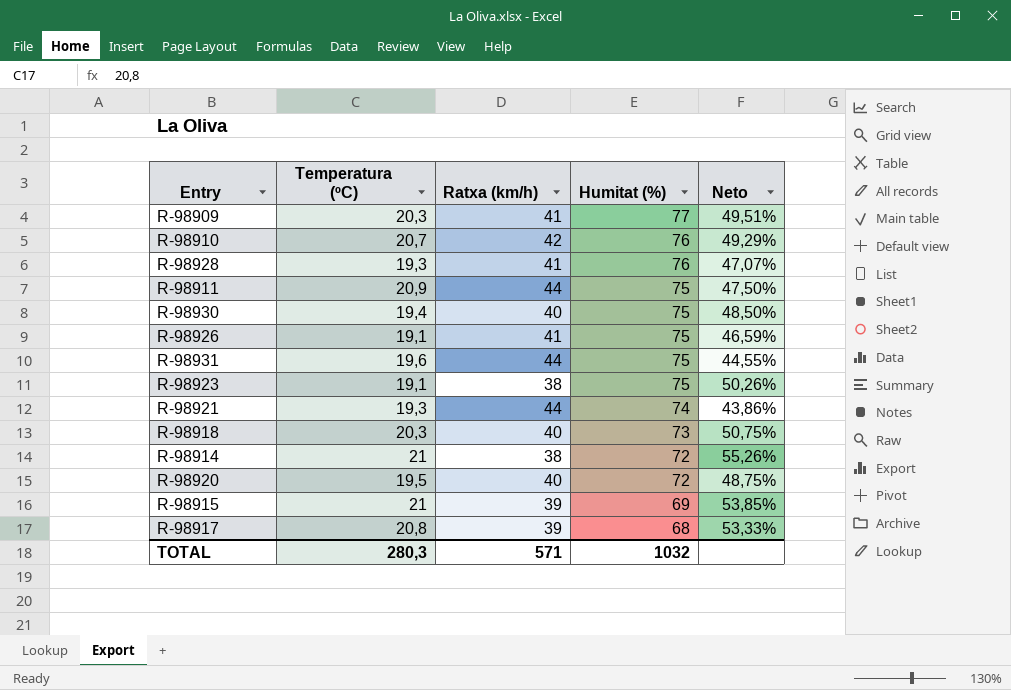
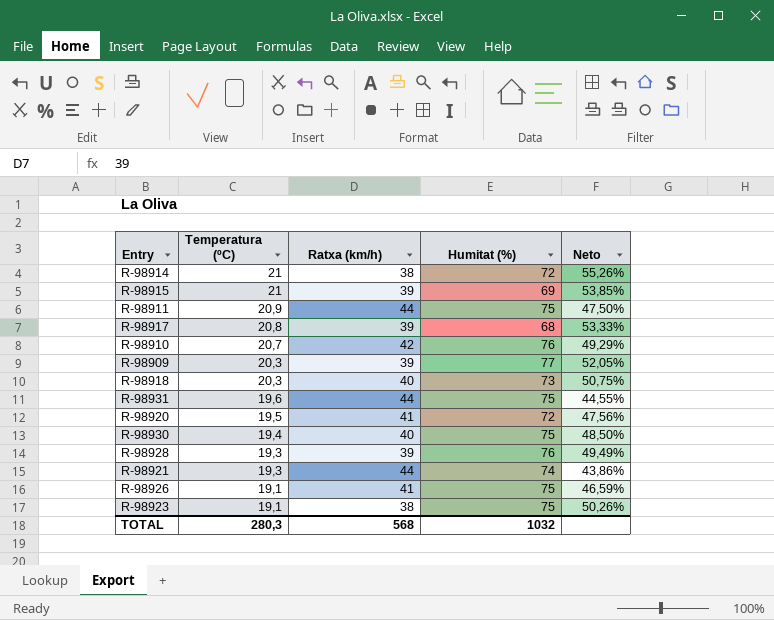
row order: Humitat (%) descending -> Temperatura (ºC) descending
R-98909 | Ratxa (km/h): 41 -> 39
R-98909 | Neto: 49,51% -> 52,05%
R-98920 | Ratxa (km/h): 40 -> 41
R-98920 | Neto: 48,75% -> 47,56%
R-98928 | Ratxa (km/h): 41 -> 39
R-98928 | Neto: 47,07% -> 49,49%
TOTAL | Ratxa (km/h): 571 -> 568

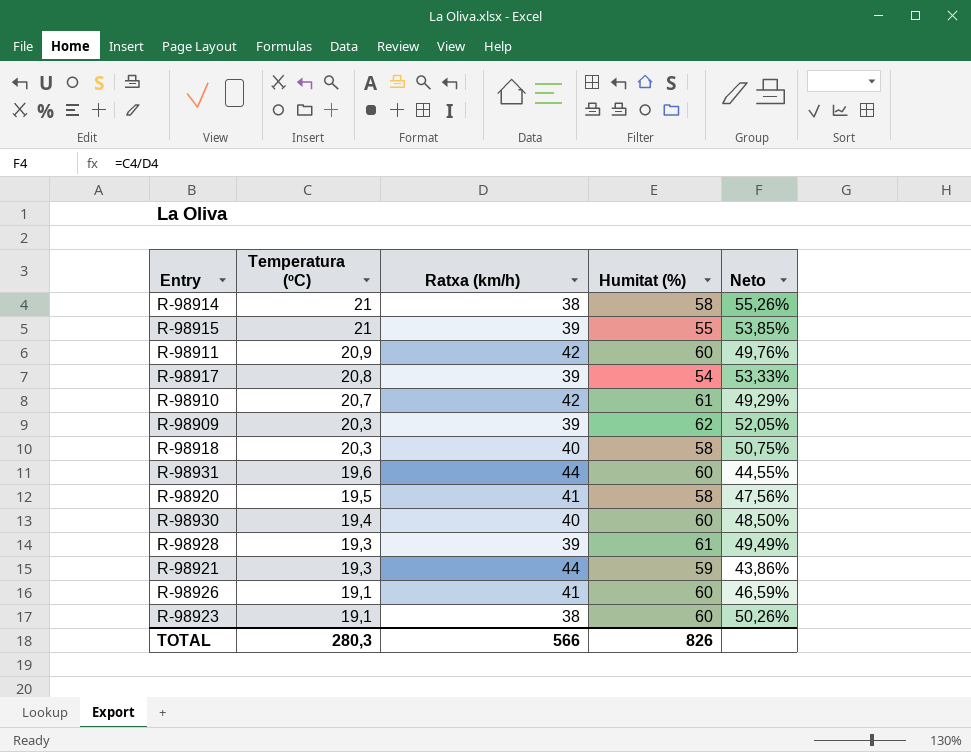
R-98914 | Humitat (%): 72 -> 58
R-98915 | Humitat (%): 69 -> 55
R-98911 | Ratxa (km/h): 44 -> 42
R-98911 | Humitat (%): 75 -> 60
R-98911 | Neto: 47,50% -> 49,76%
R-98917 | Humitat (%): 68 -> 54
R-98910 | Humitat (%): 76 -> 61
R-98909 | Humitat (%): 77 -> 62
R-98918 | Humitat (%): 73 -> 58
R-98931 | Humitat (%): 75 -> 60
R-98920 | Humitat (%): 72 -> 58
R-98930 | Humitat (%): 75 -> 60
R-98928 | Humitat (%): 76 -> 61
R-98921 | Humitat (%): 74 -> 59
R-98926 | Humitat (%): 75 -> 60
R-98923 | Humitat (%): 75 -> 60
TOTAL | Ratxa (km/h): 568 -> 566
TOTAL | Humitat (%): 1032 -> 826

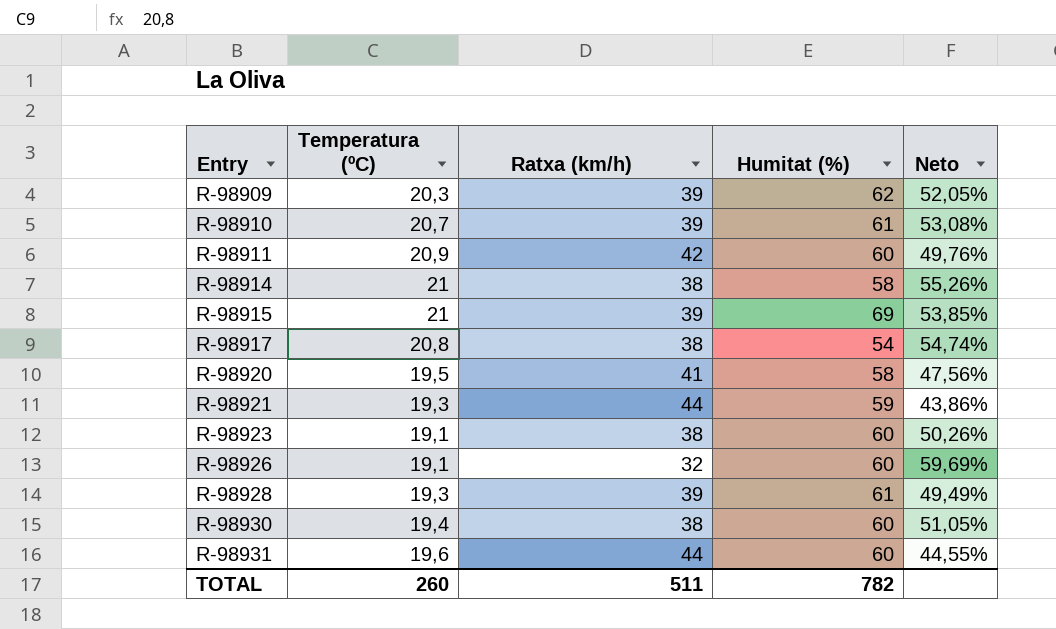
row order: Temperatura (ºC) descending -> Entry ascending
row R-98918: 20,3 | 40 | 58 | 50,75% -> none
R-98910 | Ratxa (km/h): 42 -> 39
R-98910 | Neto: 49,29% -> 53,08%
R-98915 | Humitat (%): 55 -> 69
R-98917 | Ratxa (km/h): 39 -> 38
R-98917 | Neto: 53,33% -> 54,74%
R-98926 | Ratxa (km/h): 41 -> 32
R-98926 | Neto: 46,59% -> 59,69%
R-98930 | Ratxa (km/h): 40 -> 38
R-98930 | Neto: 48,50% -> 51,05%
TOTAL | Temperatura (ºC): 280,3 -> 260
TOTAL | Ratxa (km/h): 566 -> 511
TOTAL | Humitat (%): 826 -> 782

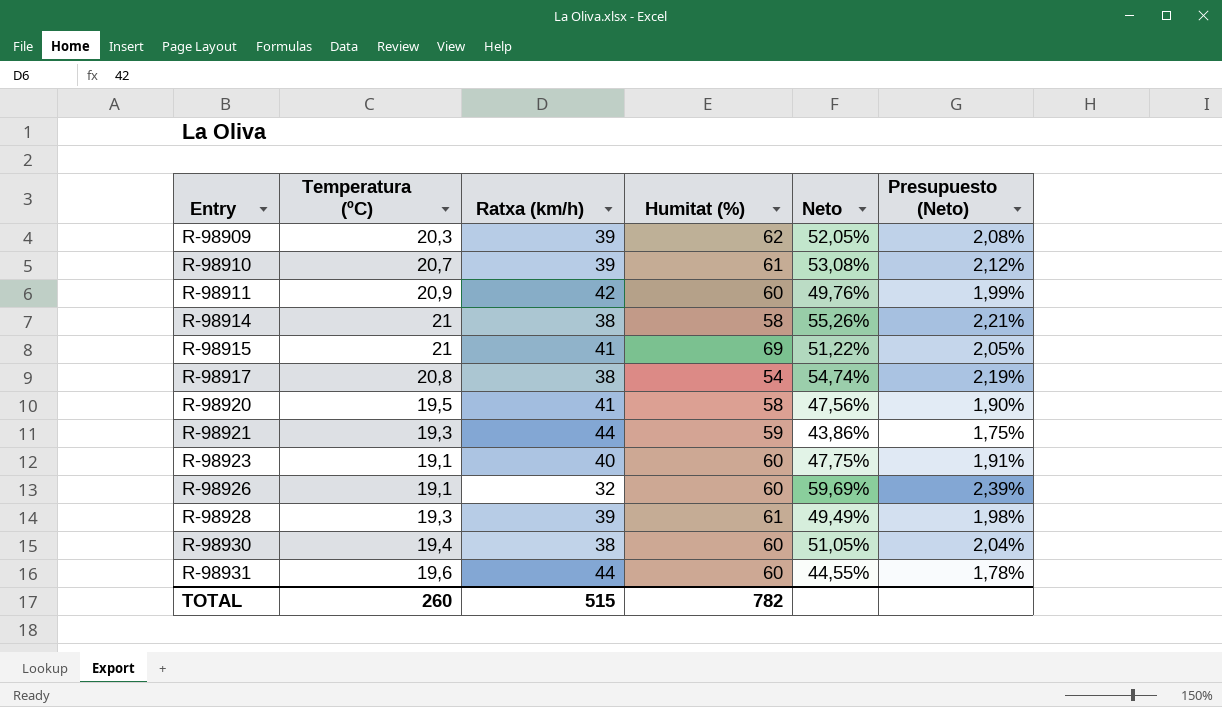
column Presupuesto (Neto) | formula: none -> [Neto] * 0,04
R-98915 | Ratxa (km/h): 39 -> 41
R-98915 | Neto: 53,85% -> 51,22%
R-98923 | Ratxa (km/h): 38 -> 40
R-98923 | Neto: 50,26% -> 47,75%
TOTAL | Ratxa (km/h): 511 -> 515

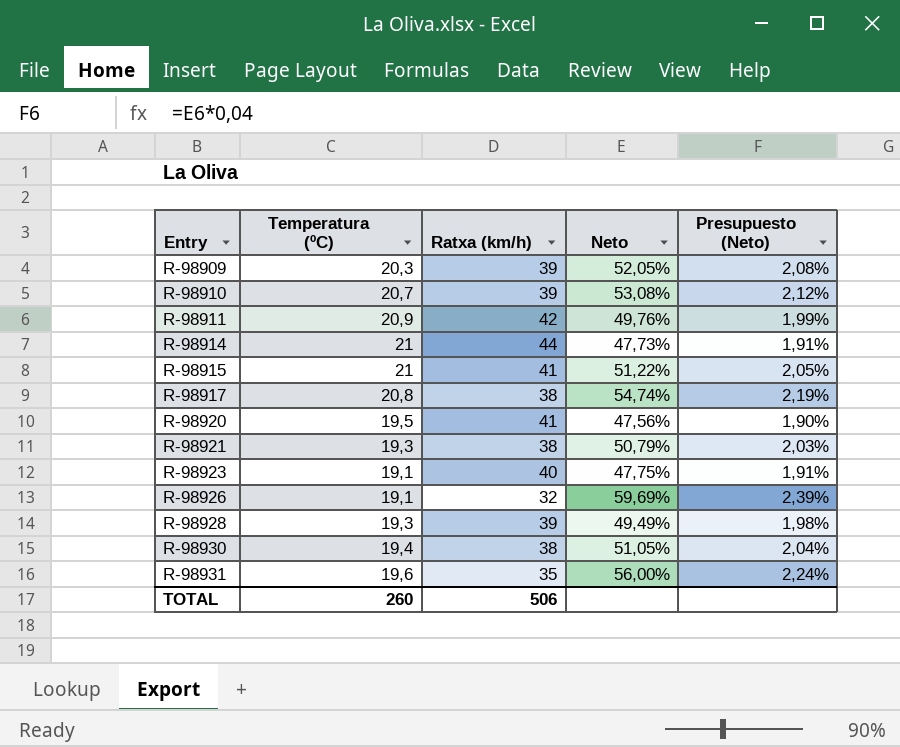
column Humitat (%) | position: 4 -> none
R-98914 | Ratxa (km/h): 38 -> 44
R-98914 | Neto: 55,26% -> 47,73%
R-98914 | Presupuesto (Neto): 2,21% -> 1,91%
R-98921 | Ratxa (km/h): 44 -> 38
R-98921 | Neto: 43,86% -> 50,79%
R-98921 | Presupuesto (Neto): 1,75% -> 2,03%
R-98931 | Ratxa (km/h): 44 -> 35
R-98931 | Neto: 44,55% -> 56,00%
R-98931 | Presupuesto (Neto): 1,78% -> 2,24%
TOTAL | Ratxa (km/h): 515 -> 506

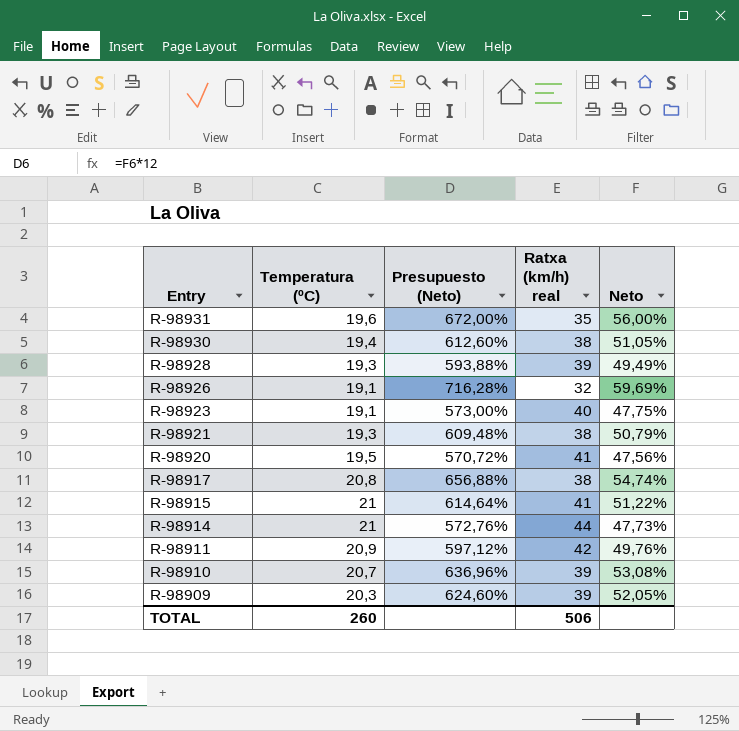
row order: Entry ascending -> Entry descending
column Presupuesto (Neto) | formula: [Neto] * 0,04 -> [Neto] * 12
column Presupuesto (Neto) | position: 5 -> 3
column name: Ratxa (km/h) -> Ratxa (km/h) real

